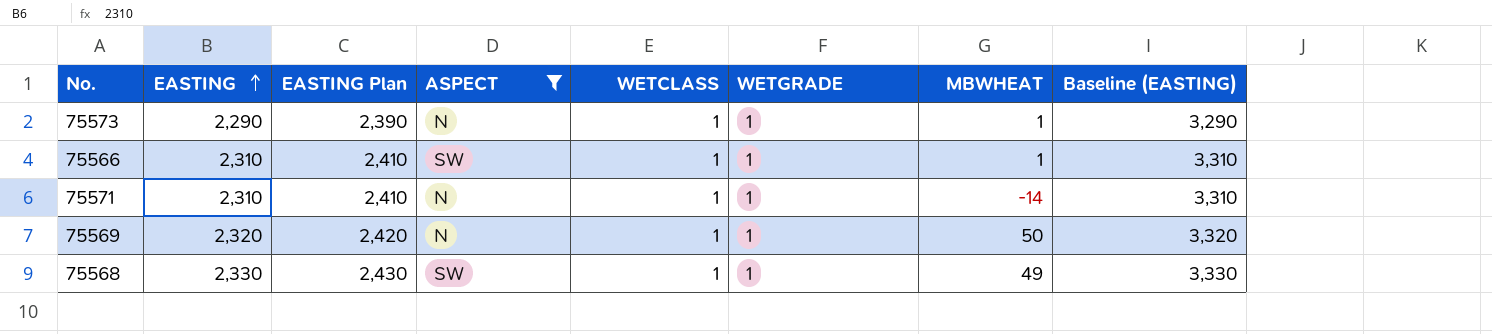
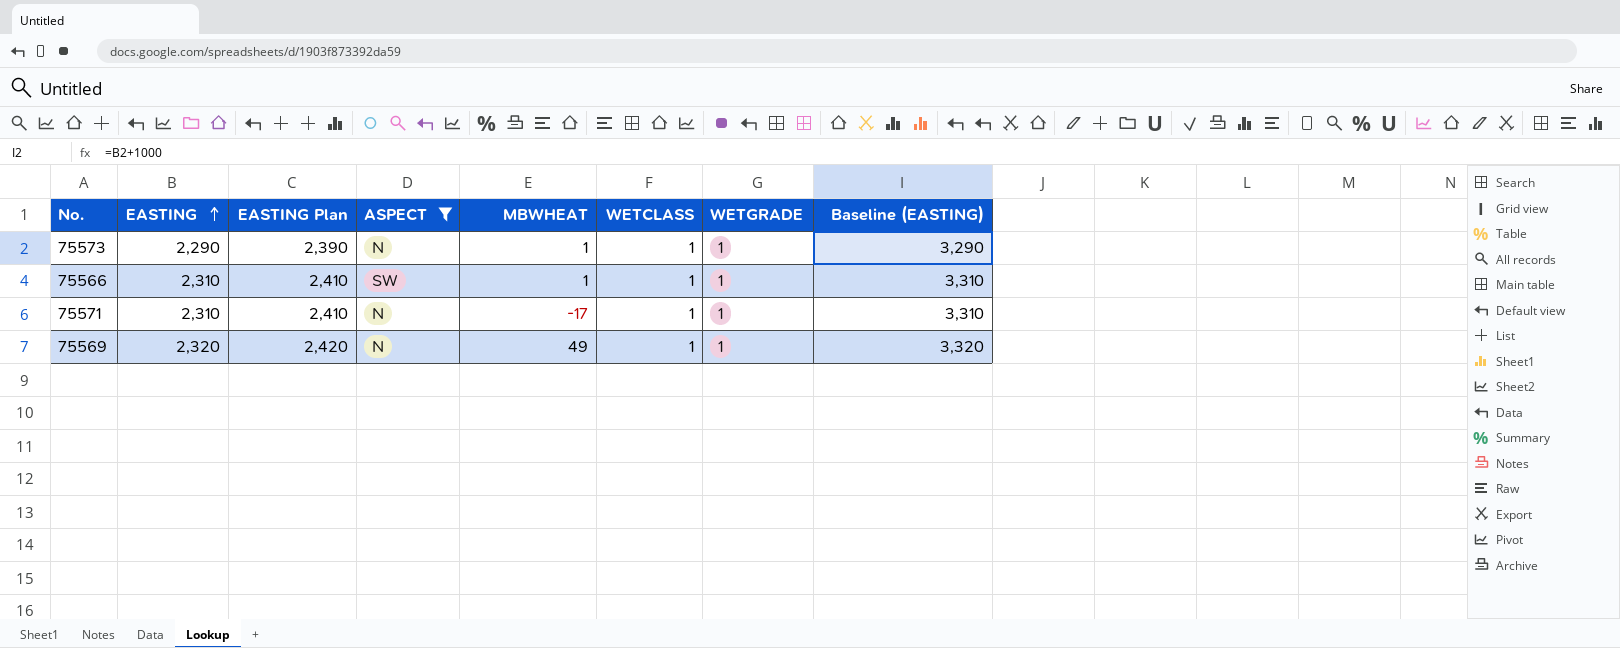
column MBWHEAT | position: 7 -> 5
row 75568: 2,330 | 2,430 | SW | 1 | 1 | 49 | 3,330 -> none
75571 | MBWHEAT: -14 -> -17
75569 | MBWHEAT: 50 -> 49

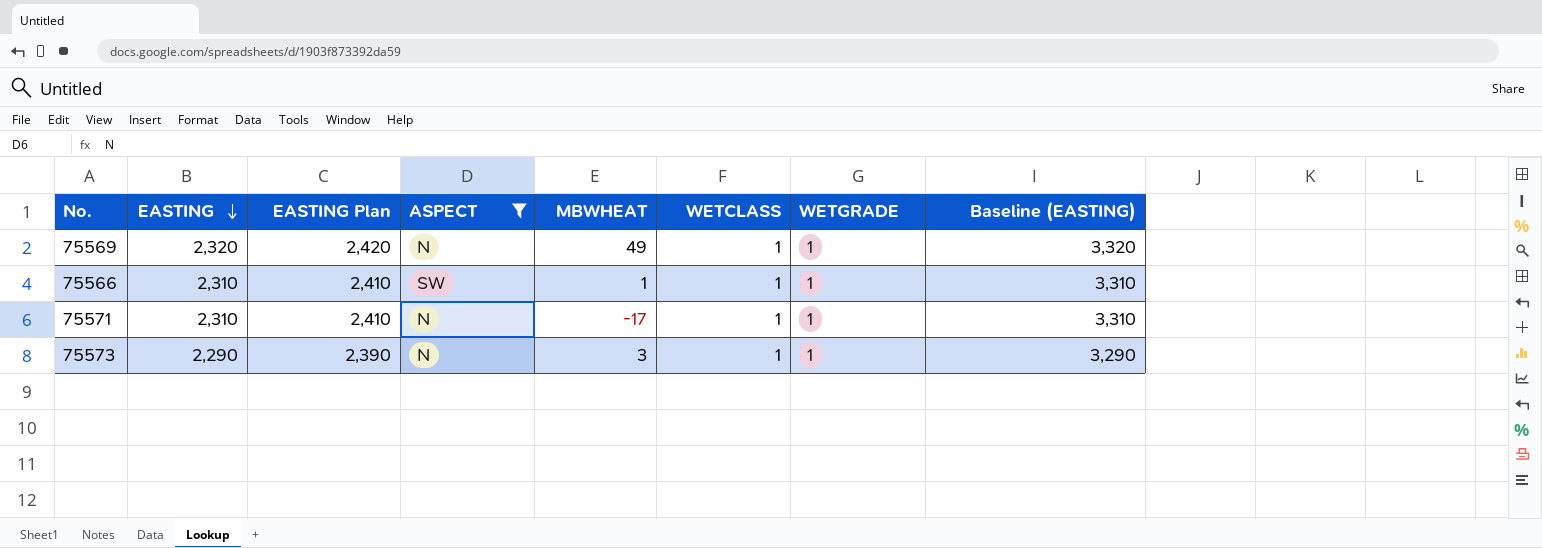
row order: EASTING ascending -> EASTING descending
75573 | MBWHEAT: 1 -> 3

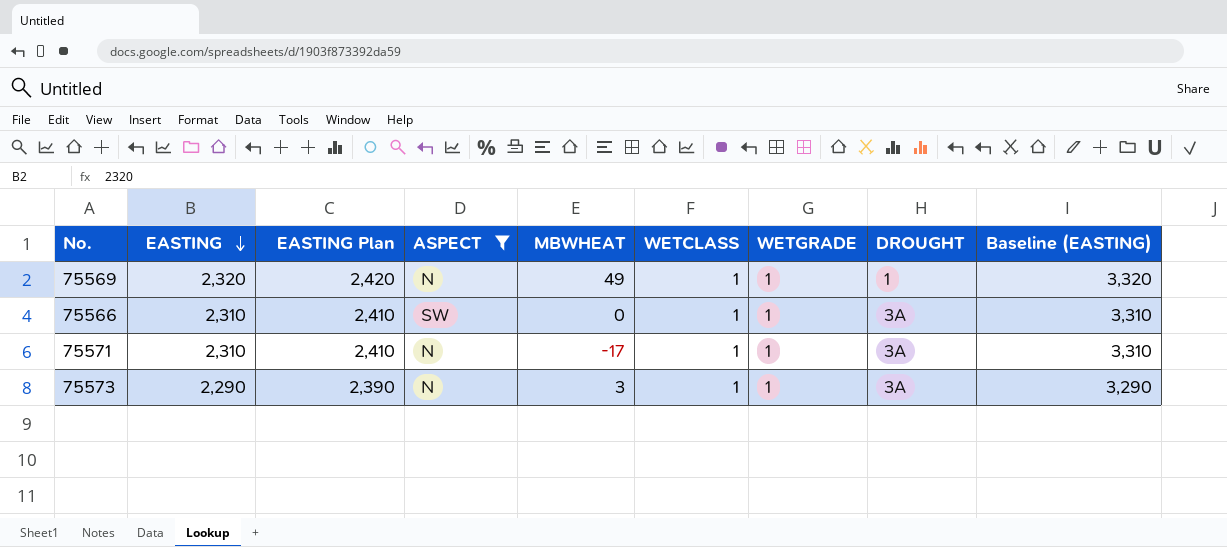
column DROUGHT | position: none -> 8
75566 | MBWHEAT: 1 -> 0

